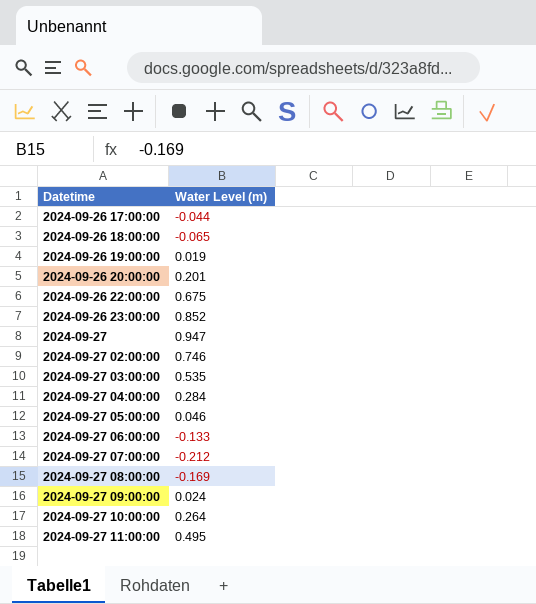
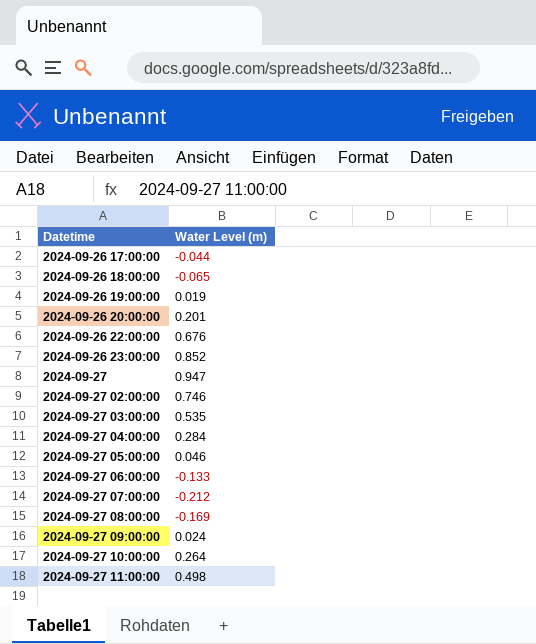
2024-09-26 22:00:00 | Water Level (m): 0.675 -> 0.676
2024-09-27 11:00:00 | Water Level (m): 0.495 -> 0.498

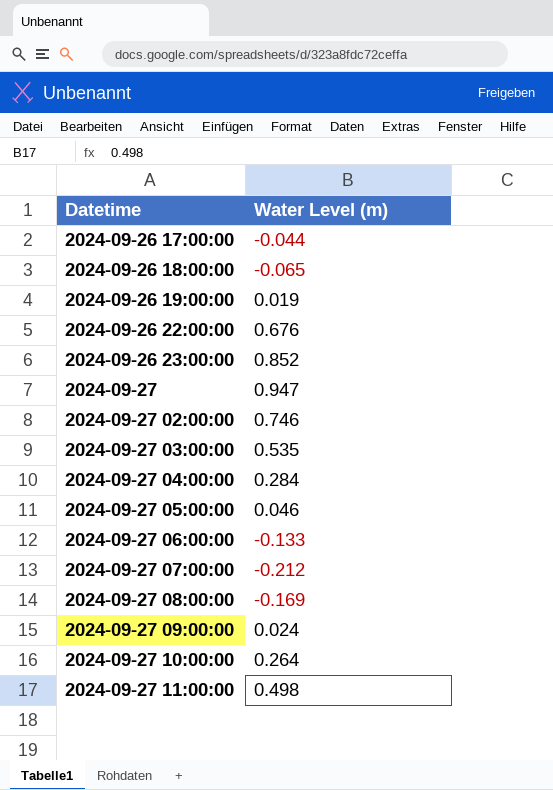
row 2024-09-26 20:00:00: 0.201 -> none

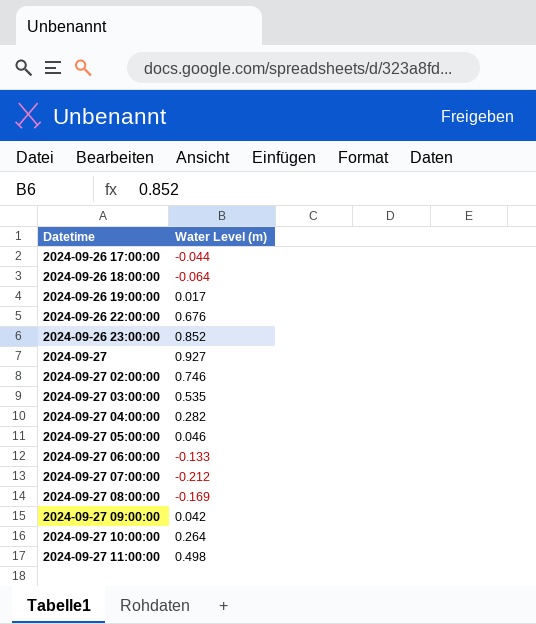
2024-09-26 18:00:00 | Water Level (m): -0.065 -> -0.064
2024-09-26 19:00:00 | Water Level (m): 0.019 -> 0.017
2024-09-27 | Water Level (m): 0.947 -> 0.927
2024-09-27 04:00:00 | Water Level (m): 0.284 -> 0.282
2024-09-27 09:00:00 | Water Level (m): 0.024 -> 0.042

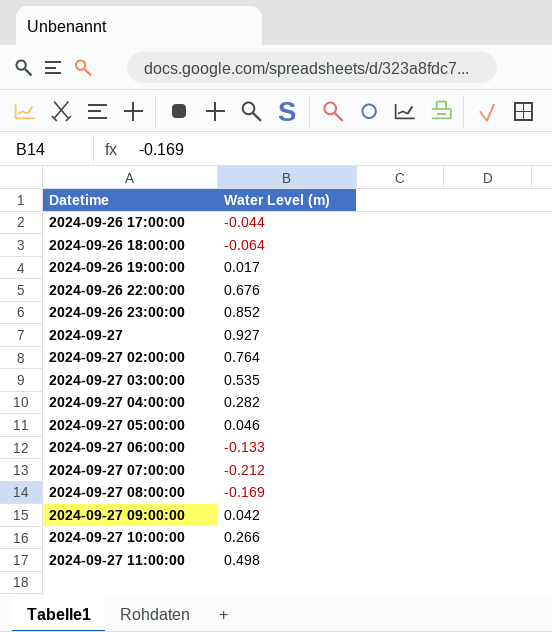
2024-09-27 02:00:00 | Water Level (m): 0.746 -> 0.764
2024-09-27 10:00:00 | Water Level (m): 0.264 -> 0.266

